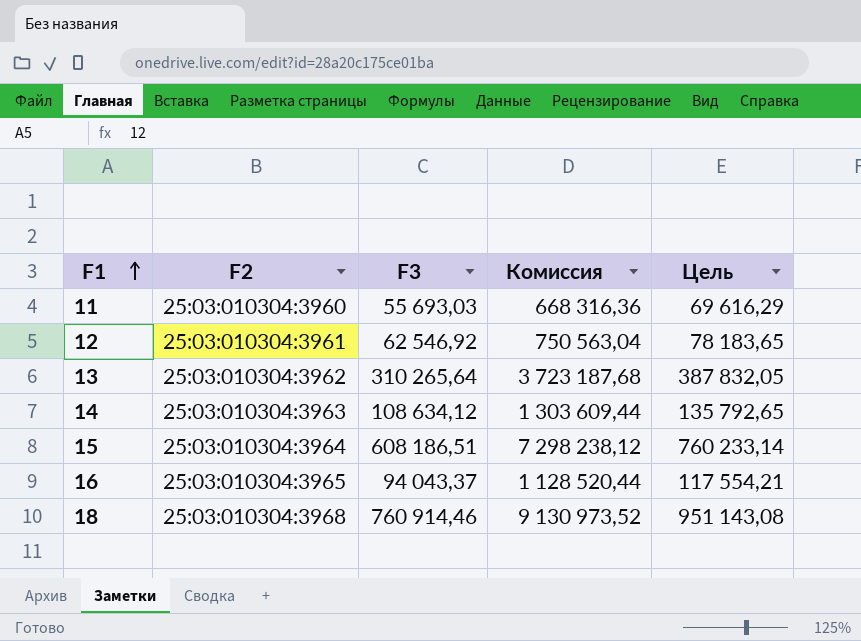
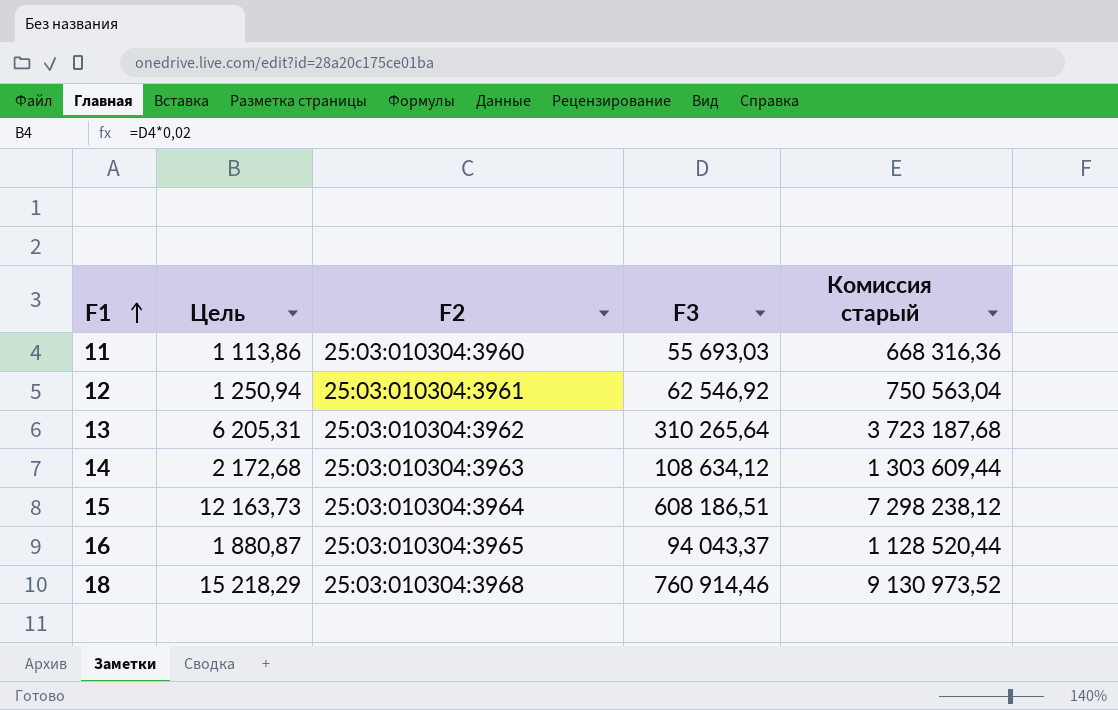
column Цель | formula: [F3] * 1,25 -> [F3] * 0,02
column Цель | position: 5 -> 2
column name: Комиссия -> Комиссия старый

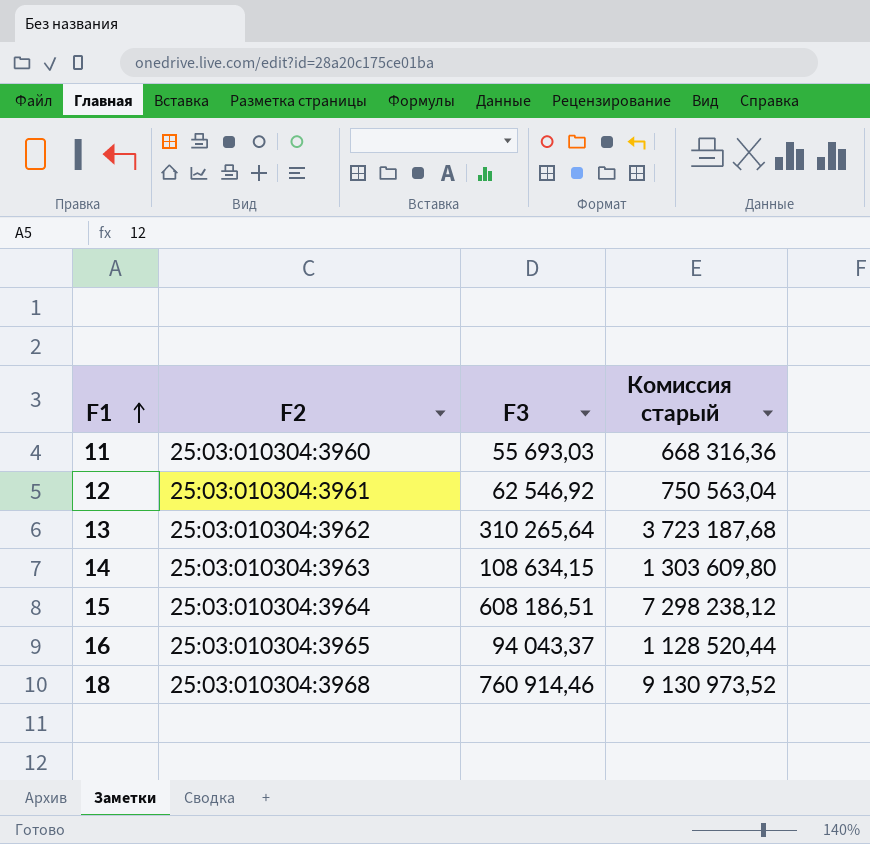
column Цель | formula: [F3] * 0,02 -> none
14 | F3: 108 634,12 -> 108 634,15
14 | Комиссия старый: 1 303 609,44 -> 1 303 609,80

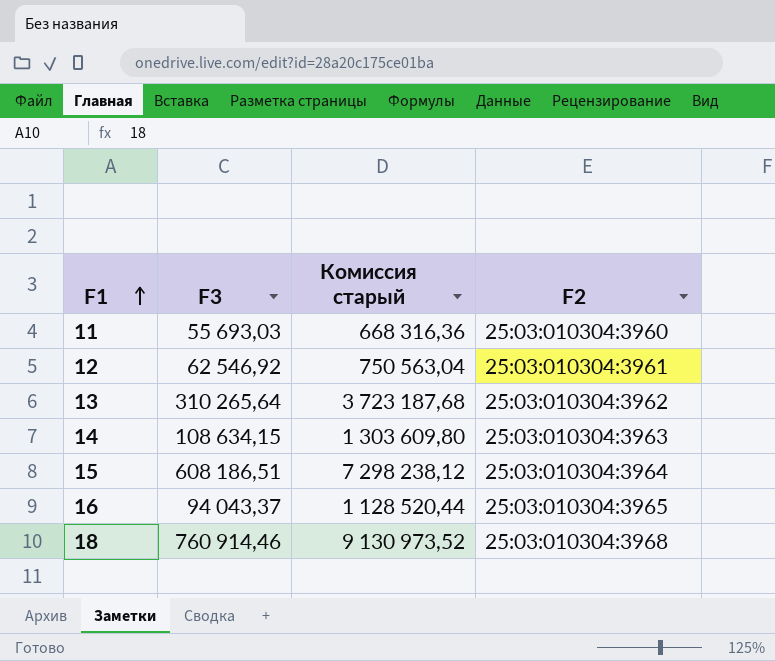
column F2 | position: 2 -> 4

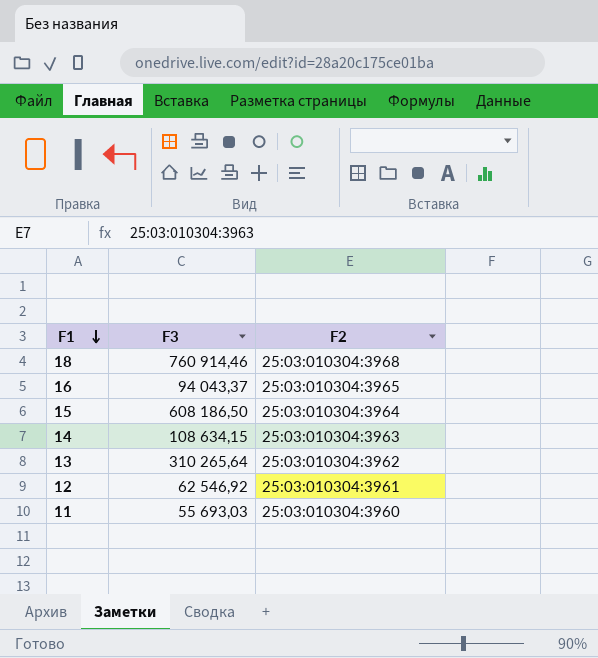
row order: F1 ascending -> F1 descending
column Комиссия старый | formula: [F3] * 12 -> none
15 | F3: 608 186,51 -> 608 186,50

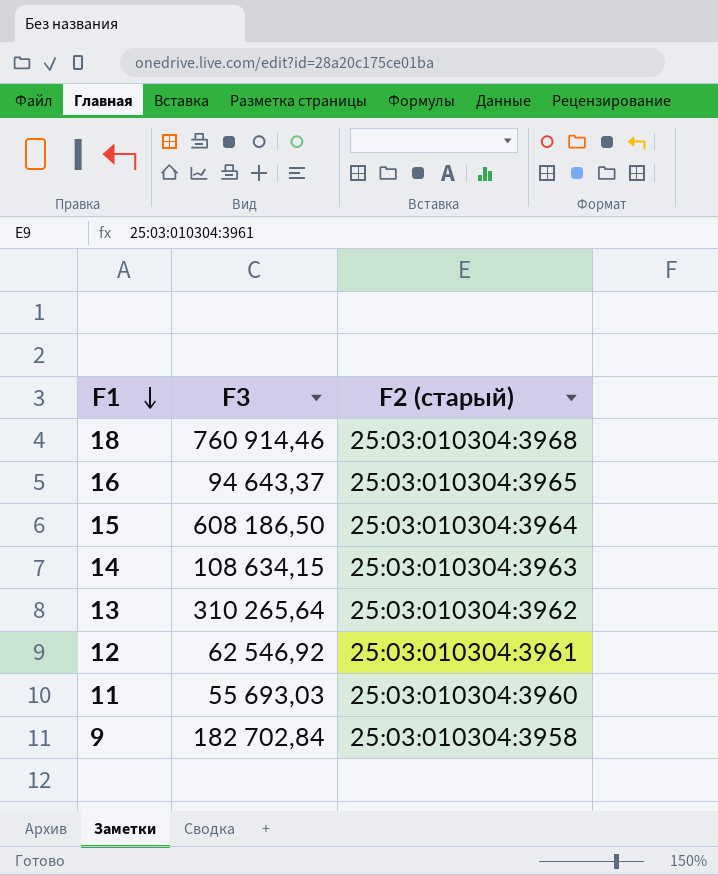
column name: F2 -> F2 (старый)
16 | F3: 94 043,37 -> 94 643,37
row 9: none -> 182 702,84 | 25:03:010304:3958

